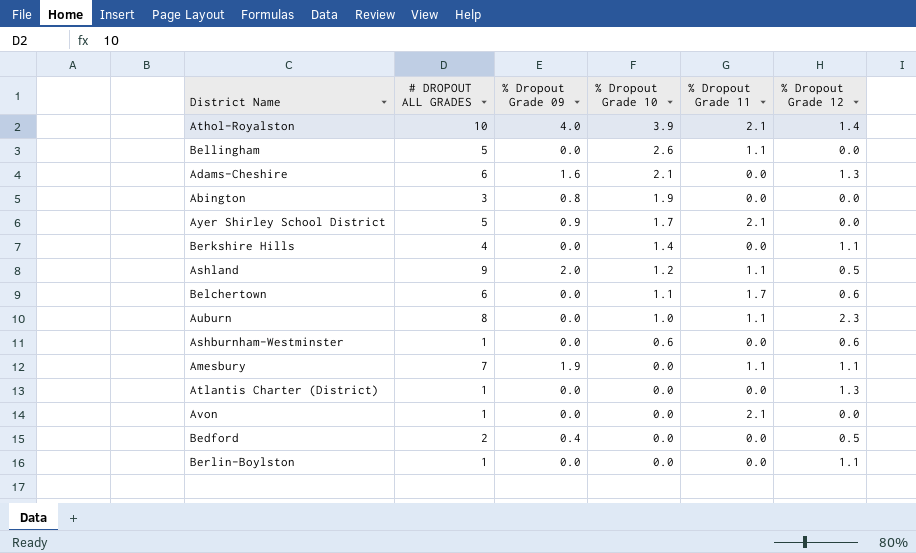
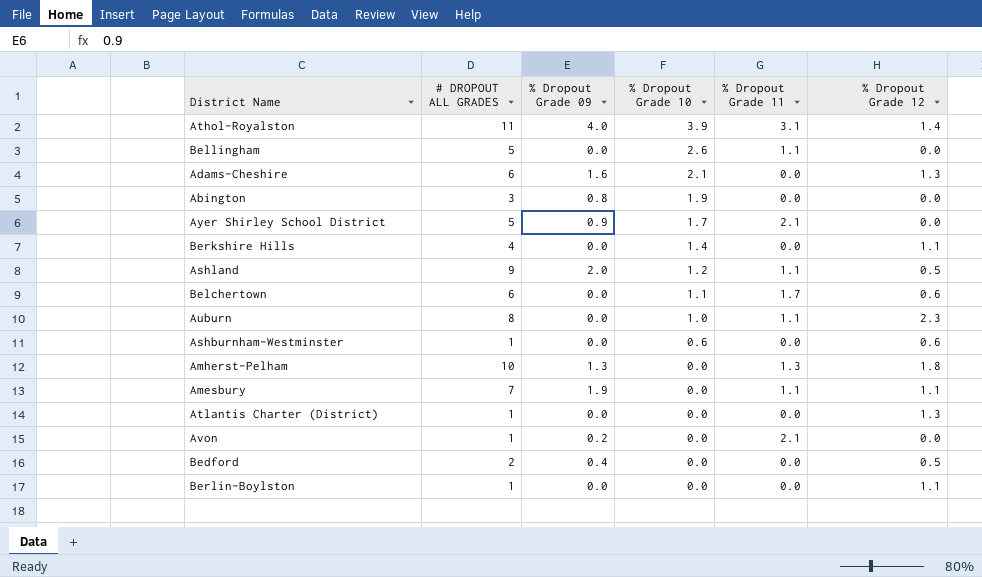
Athol-Royalston | # DROPOUT ALL GRADES: 10 -> 11
Athol-Royalston | % Dropout Grade 11: 2.1 -> 3.1
row Amherst-Pelham: none -> 10 | 1.3 | 0.0 | 1.3 | 1.8
Avon | % Dropout Grade 09: 0.0 -> 0.2

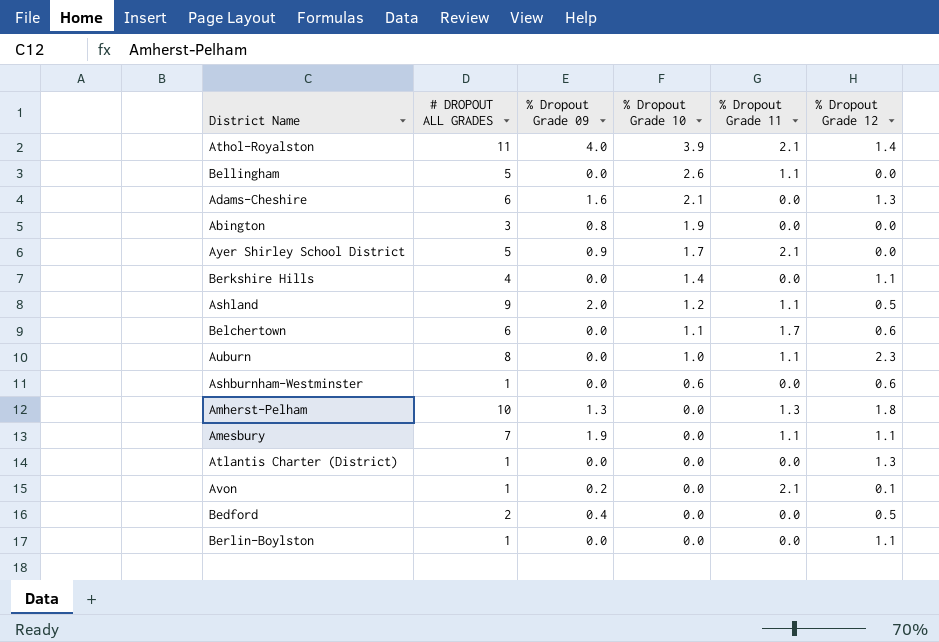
Athol-Royalston | % Dropout Grade 11: 3.1 -> 2.1
Avon | % Dropout Grade 12: 0.0 -> 0.1

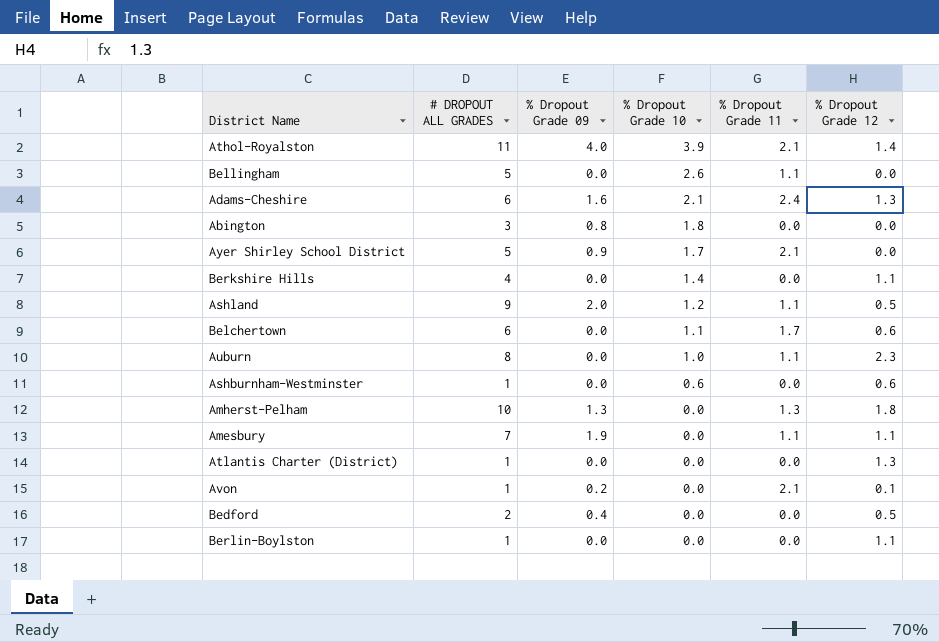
Adams-Cheshire | % Dropout Grade 11: 0.0 -> 2.4
Abington | % Dropout Grade 10: 1.9 -> 1.8

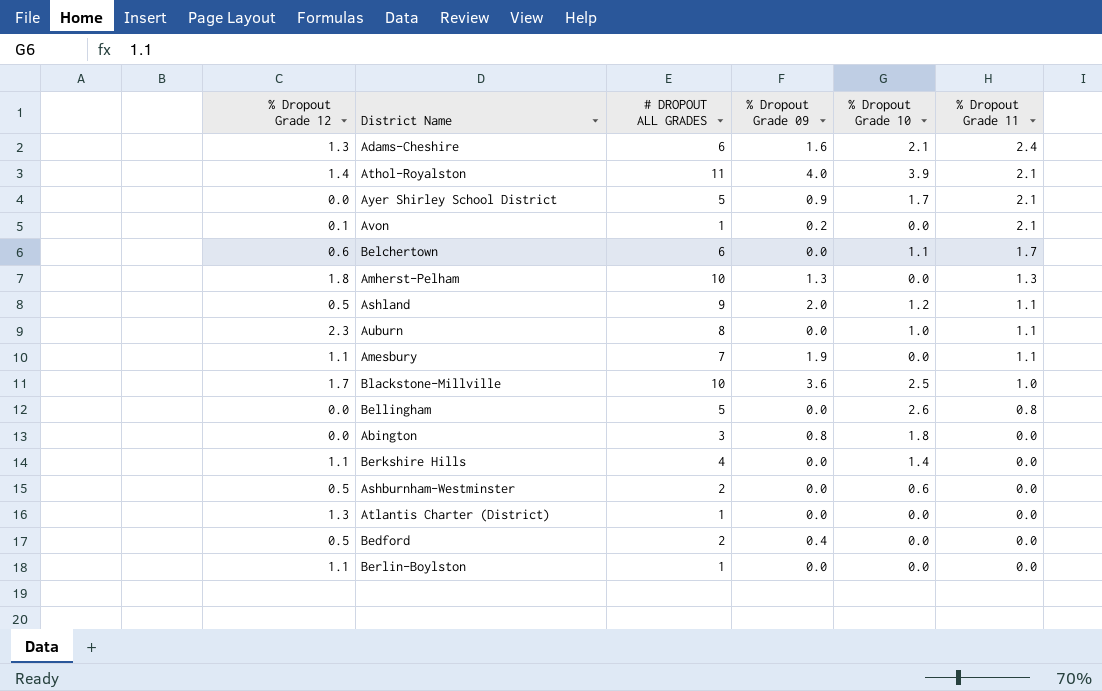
row order: % Dropout Grade 10 descending -> % Dropout Grade 11 descending
column % Dropout Grade 12 | position: 6 -> 1
row Blackstone-Millville: none -> 1.7 | 10 | 3.6 | 2.5 | 1.0
Bellingham | % Dropout Grade 11: 1.1 -> 0.8
Ashburnham-Westminster | % Dropout Grade 12: 0.6 -> 0.5
Ashburnham-Westminster | # DROPOUT ALL GRADES: 1 -> 2

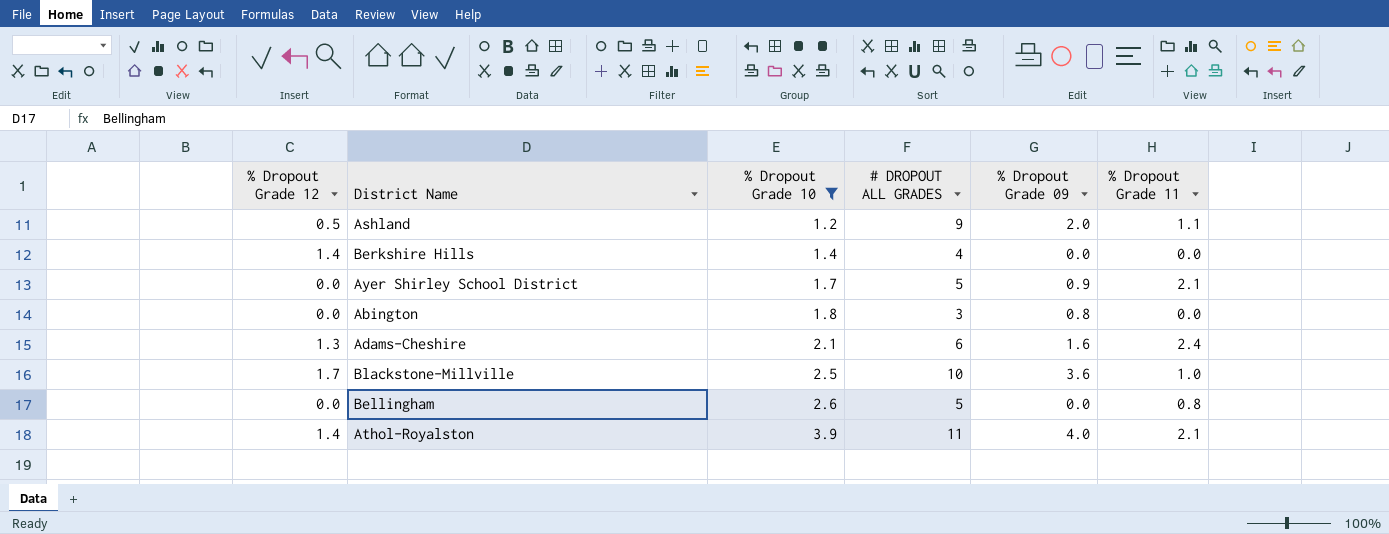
filter: none -> % Dropout Grade 10 >= 1.2
row order: % Dropout Grade 11 descending -> % Dropout Grade 10 ascending
column % Dropout Grade 10 | position: 5 -> 3
Berkshire Hills | % Dropout Grade 12: 1.1 -> 1.4

